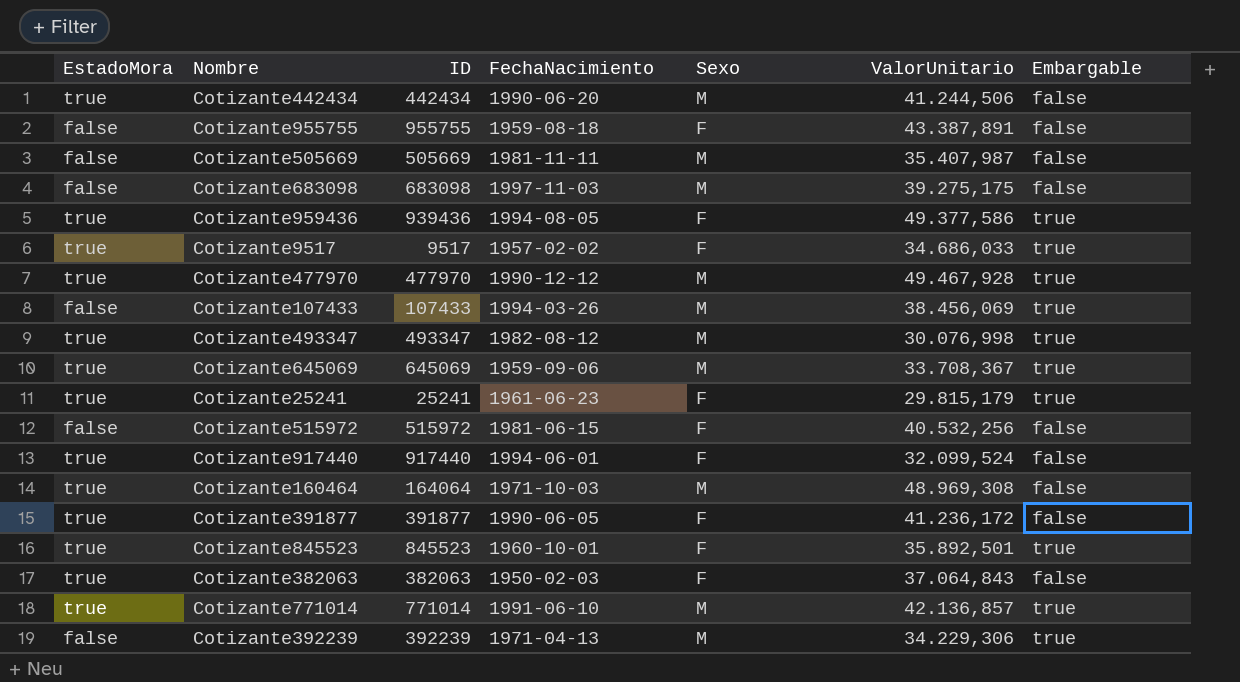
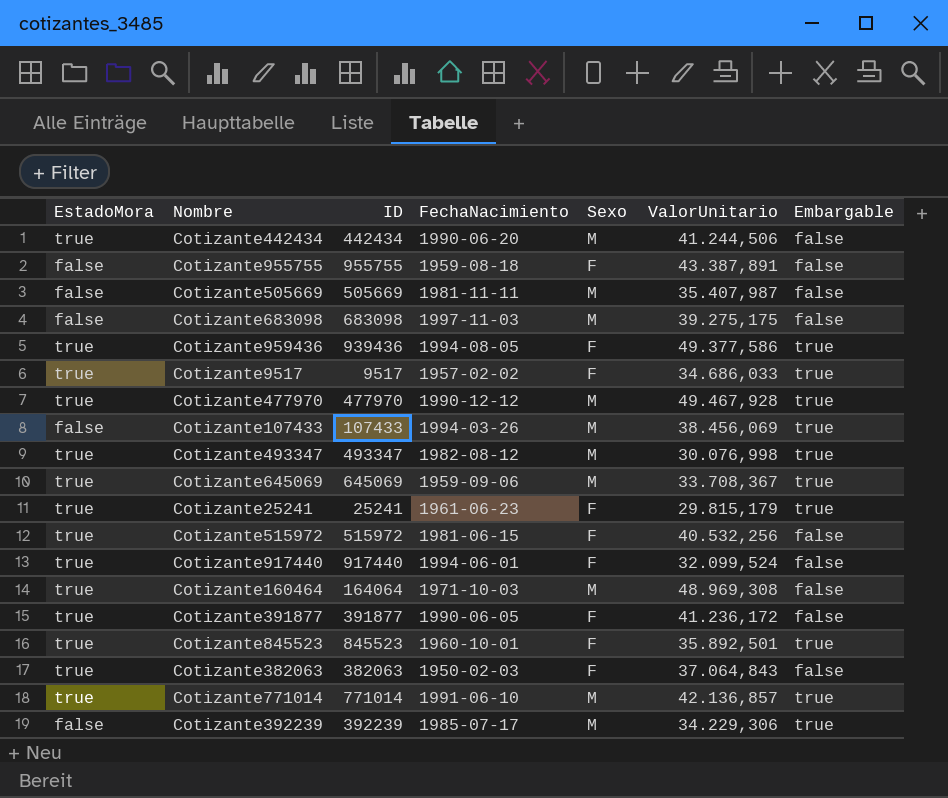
Cotizante515972 | EstadoMora: false -> true
Cotizante392239 | FechaNacimiento: 1971-04-13 -> 1985-07-17

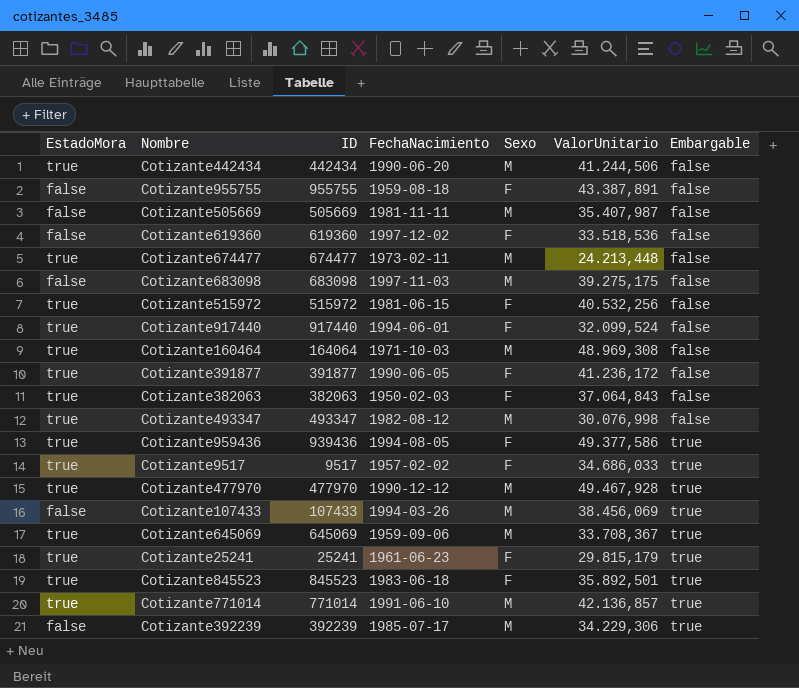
row order: none -> Embargable ascending
row Cotizante619360: none -> false | 619360 | 1997-12-02 | F | 33.518,536 | false
row Cotizante674477: none -> true | 674477 | 1973-02-11 | M | 24.213,448 | false
Cotizante493347 | Embargable: true -> false
Cotizante845523 | FechaNacimiento: 1960-10-01 -> 1983-06-18

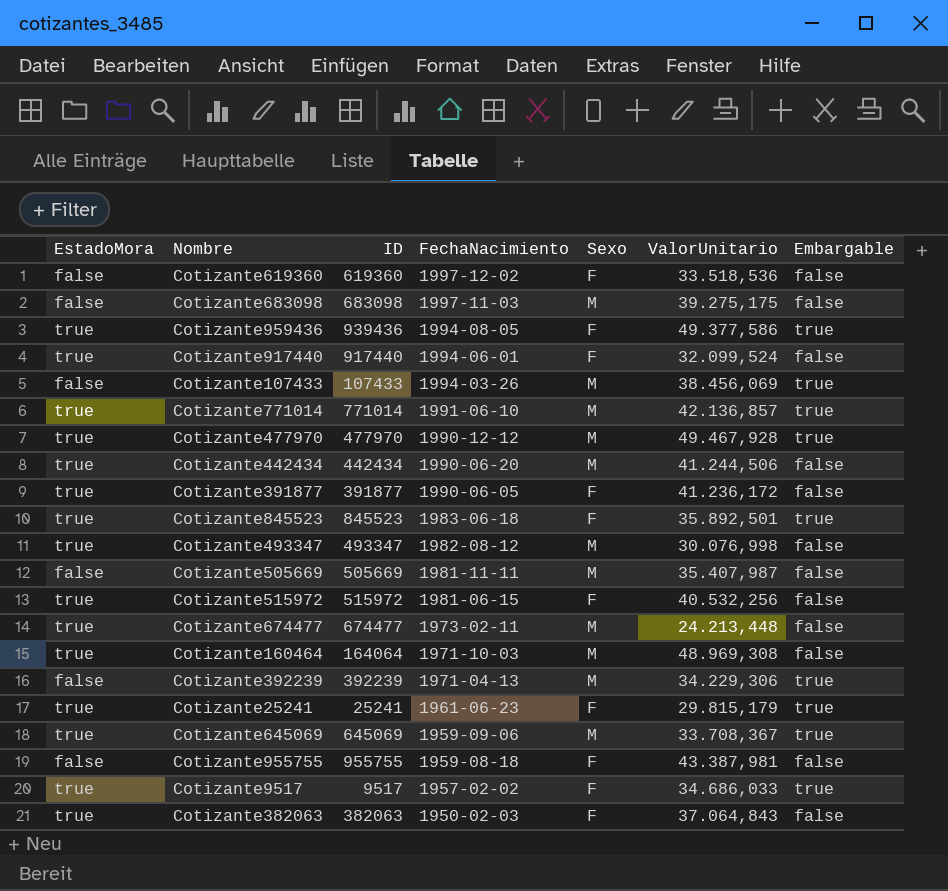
row order: Embargable ascending -> FechaNacimiento descending
Cotizante392239 | FechaNacimiento: 1985-07-17 -> 1971-04-13
Cotizante955755 | ValorUnitario: 43.387,891 -> 43.387,981

